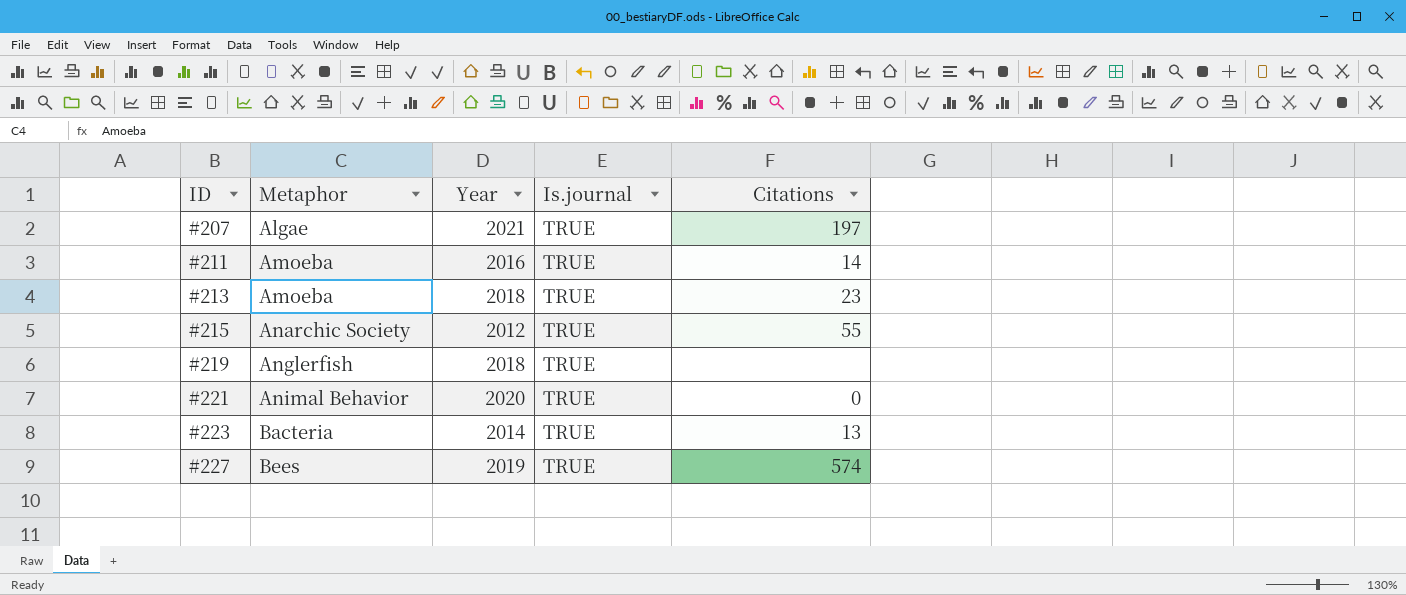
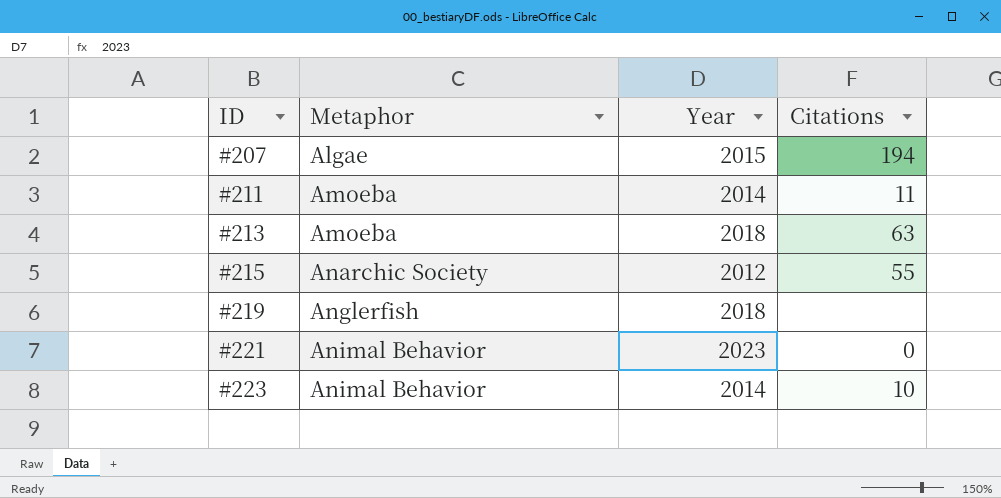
column Is.journal | position: 4 -> none
row #227: Bees | 2019 | TRUE | 574 -> none
#207 | Year: 2021 -> 2015
#207 | Citations: 197 -> 194
#211 | Year: 2016 -> 2014
#211 | Citations: 14 -> 11
#213 | Citations: 23 -> 63
#221 | Year: 2020 -> 2023
#223 | Metaphor: Bacteria -> Animal Behavior
#223 | Citations: 13 -> 10

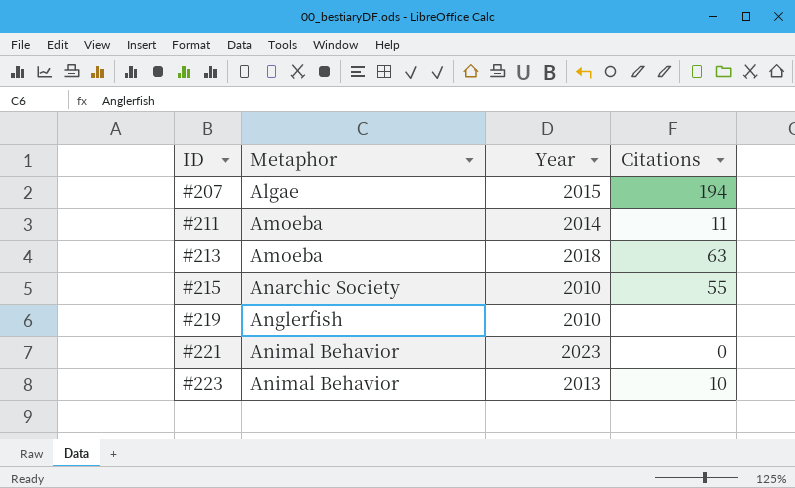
#215 | Year: 2012 -> 2010
#219 | Year: 2018 -> 2010
#223 | Year: 2014 -> 2013

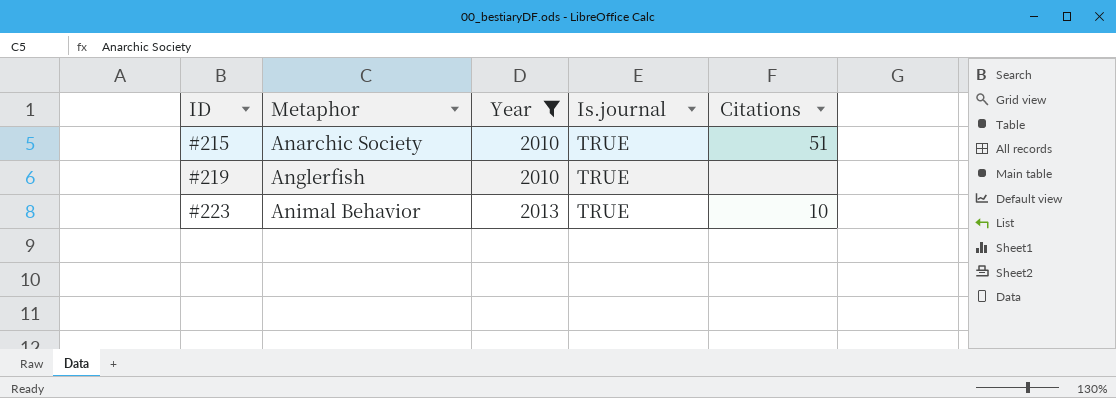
filter: none -> Year <= 2013
column Is.journal | position: none -> 4
#215 | Citations: 55 -> 51

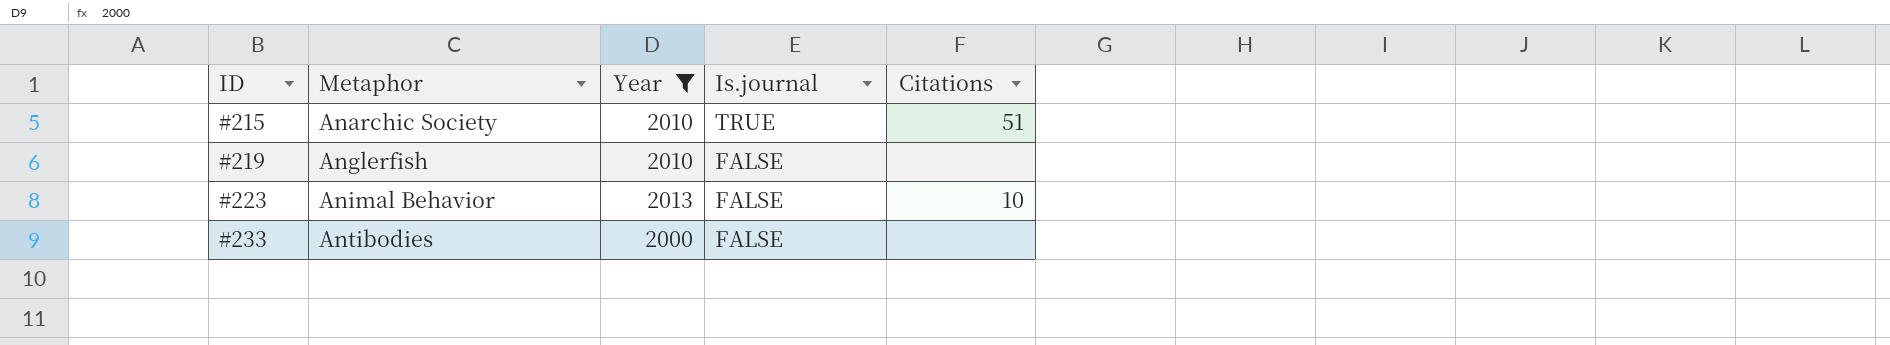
#219 | Is.journal: TRUE -> FALSE
#223 | Is.journal: TRUE -> FALSE
row #233: none -> Antibodies | 2000 | FALSE | none

